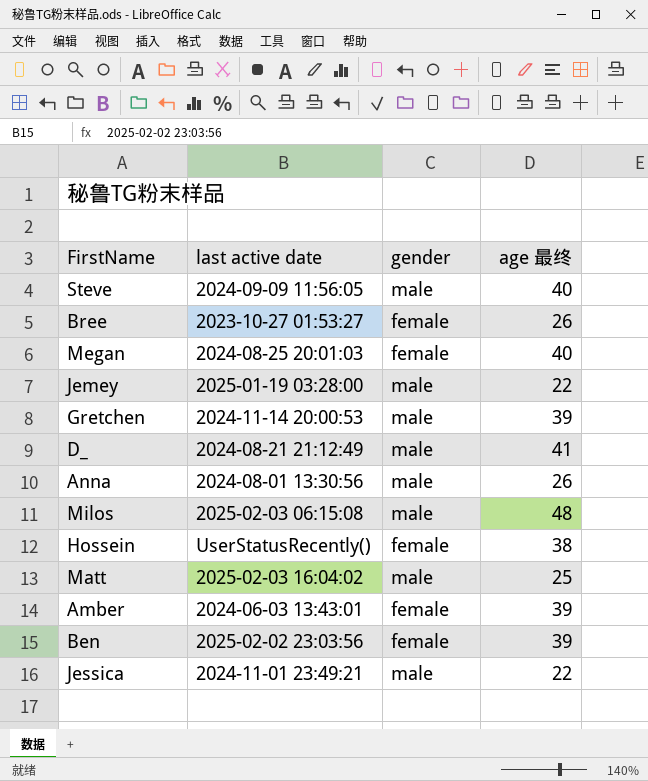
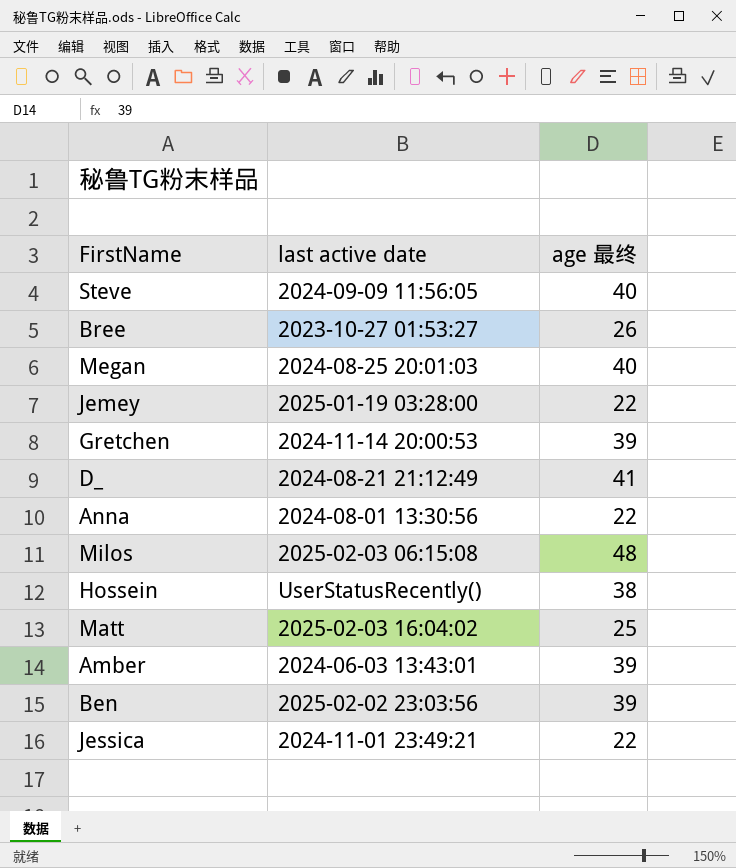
column gender | position: 3 -> none
Anna | age 最终: 26 -> 22

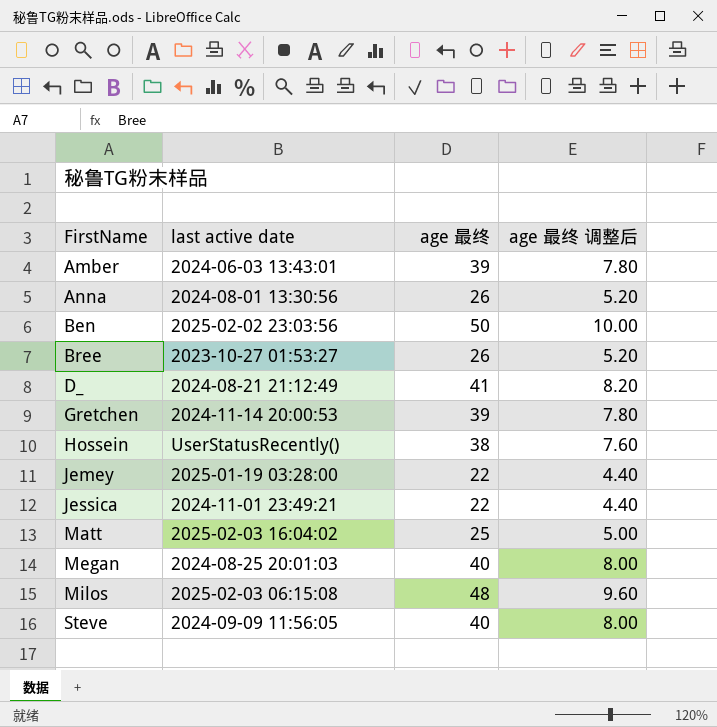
row order: none -> FirstName ascending
column age 最终 调整后 | formula: none -> [age 最终] * 0.2
Anna | age 最终: 22 -> 26
Ben | age 最终: 39 -> 50

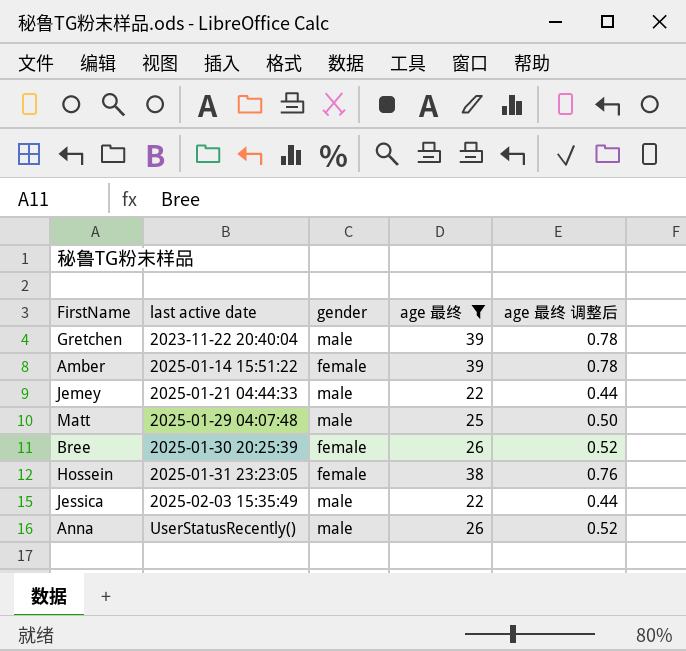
filter: none -> age 最终 <= 39
row order: FirstName ascending -> last active date ascending
column gender | position: none -> 3
column age 最终 调整后 | formula: [age 最终] * 0.2 -> [age 最终] * 0.02
Gretchen | last active date: 2024-11-14 20:00:53 -> 2023-11-22 20:40:04
Amber | last active date: 2024-06-03 13:43:01 -> 2025-01-14 15:51:22
Jemey | last active date: 2025-01-19 03:28:00 -> 2025-01-21 04:44:33
Matt | last active date: 2025-02-03 16:04:02 -> 2025-01-29 04:07:48
Bree | last active date: 2023-10-27 01:53:27 -> 2025-01-30 20:25:39
Hossein | last active date: UserStatusRecently() -> 2025-01-31 23:23:05
Jessica | last active date: 2024-11-01 23:49:21 -> 2025-02-03 15:35:49
Anna | last active date: 2024-08-01 13:30:56 -> UserStatusRecently()

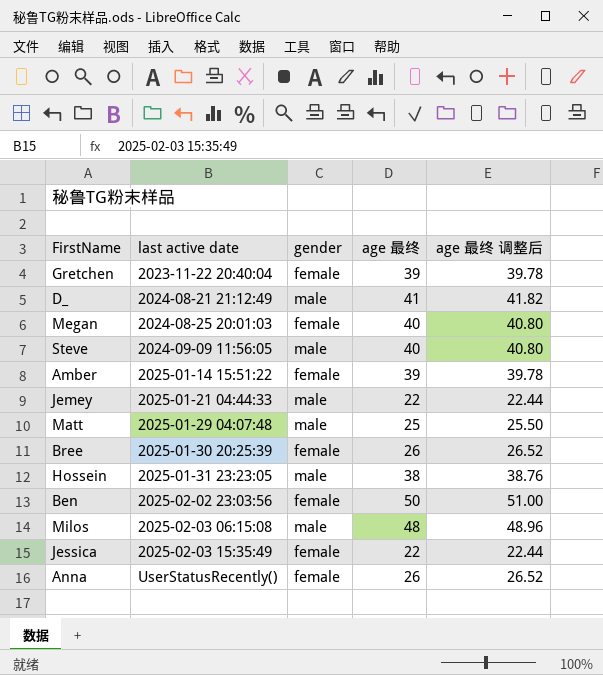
filter: age 最终 <= 39 -> none
column age 最终 调整后 | formula: [age 最终] * 0.02 -> [age 最终] * 1.02
Gretchen | gender: male -> female
Hossein | gender: female -> male
Jessica | gender: male -> female
Anna | gender: male -> female

